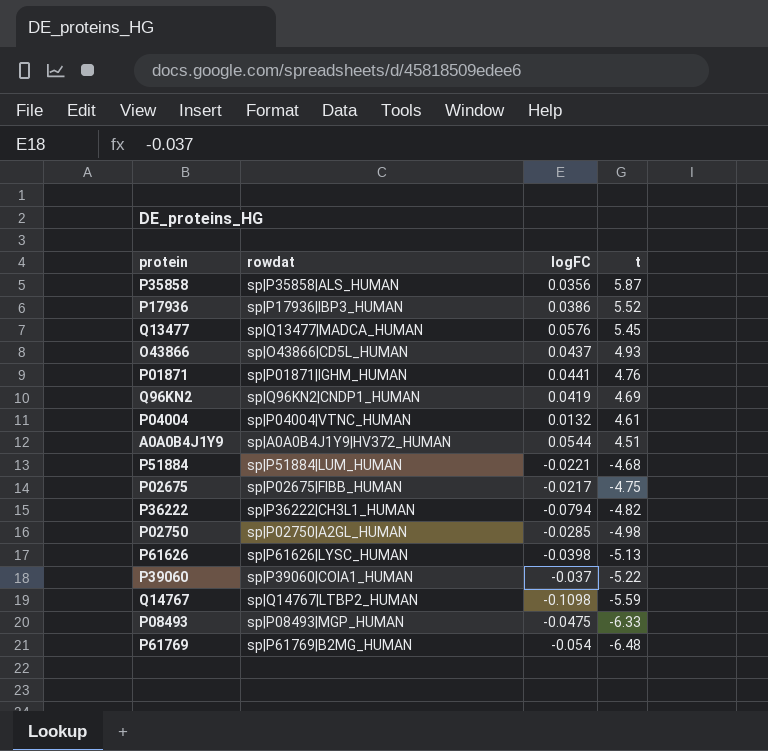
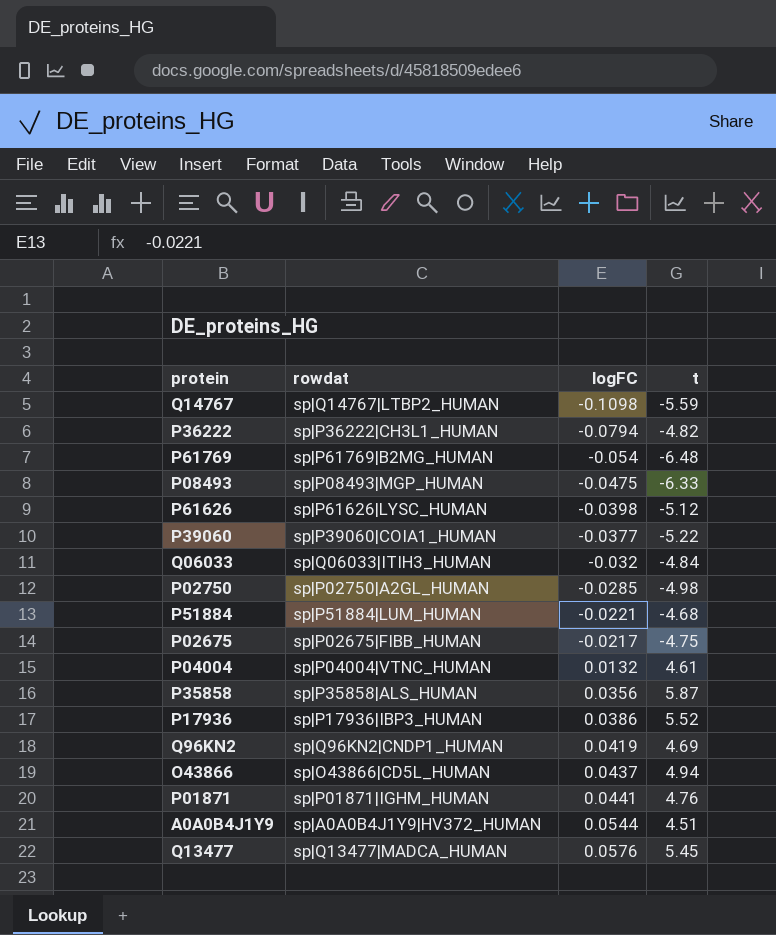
row order: t descending -> logFC ascending
P61626 | t: -5.13 -> -5.12
P39060 | logFC: -0.037 -> -0.0377
row Q06033: none -> sp|Q06033|ITIH3_HUMAN | -0.032 | -4.84
O43866 | t: 4.93 -> 4.94

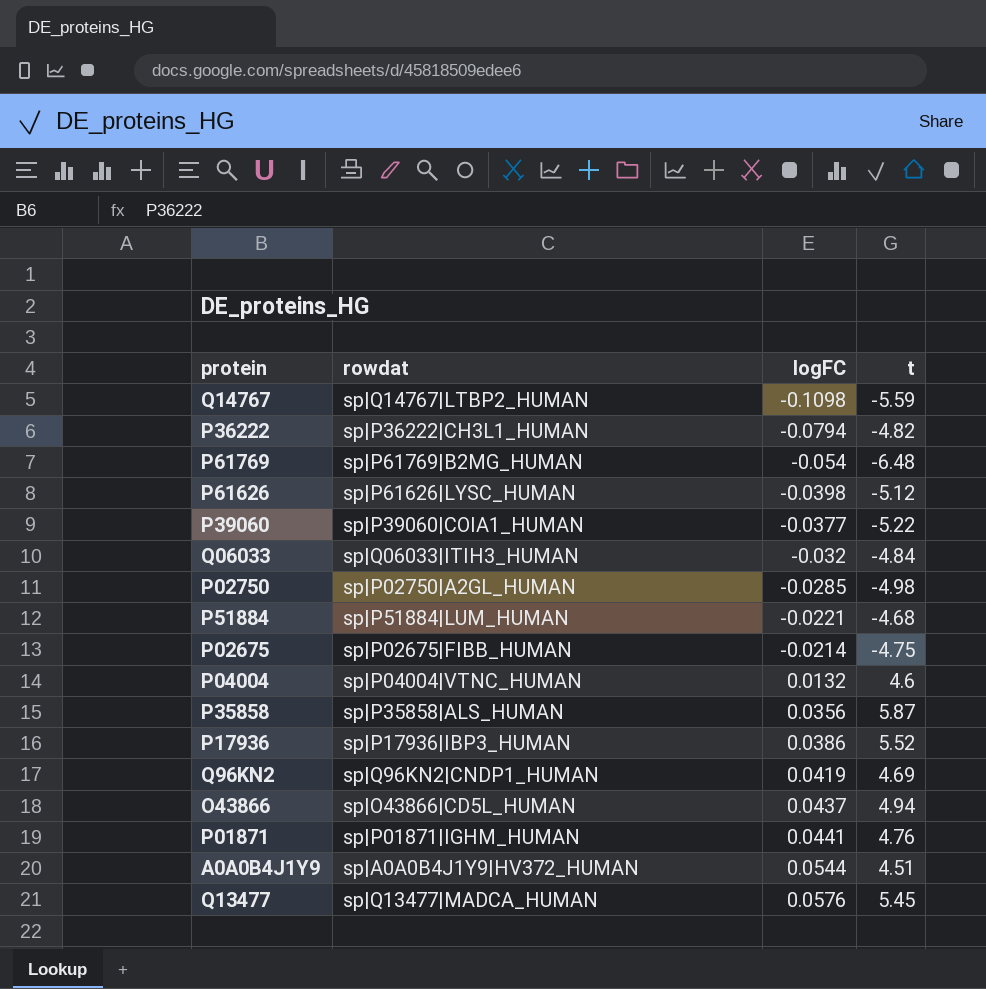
row P08493: sp|P08493|MGP_HUMAN | -0.0475 | -6.33 -> none
P02675 | logFC: -0.0217 -> -0.0214
P04004 | t: 4.61 -> 4.6

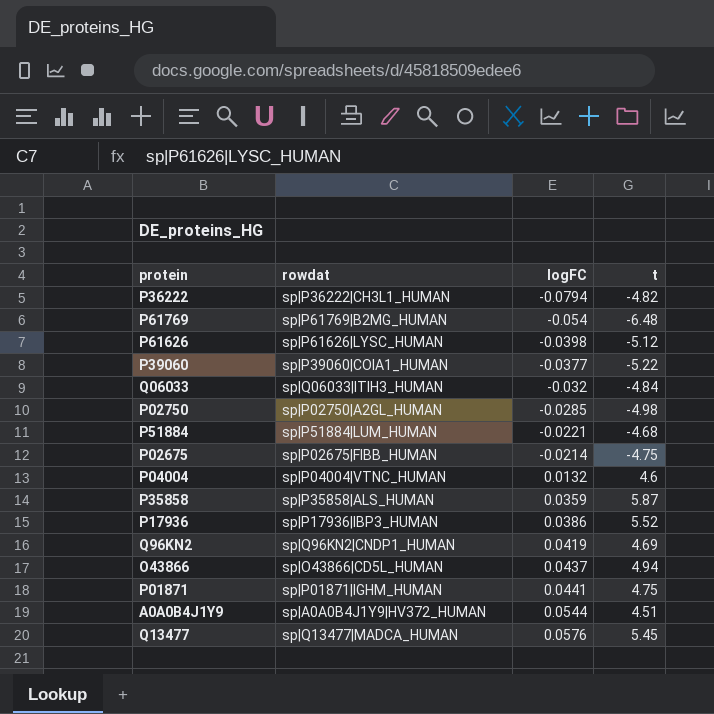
row Q14767: sp|Q14767|LTBP2_HUMAN | -0.1098 | -5.59 -> none
P35858 | logFC: 0.0356 -> 0.0359
P01871 | t: 4.76 -> 4.75

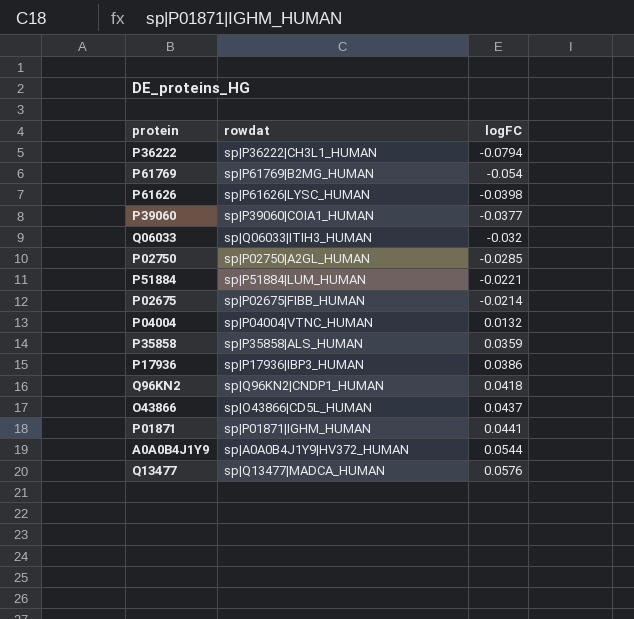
column t | position: 4 -> none
Q96KN2 | logFC: 0.0419 -> 0.0418

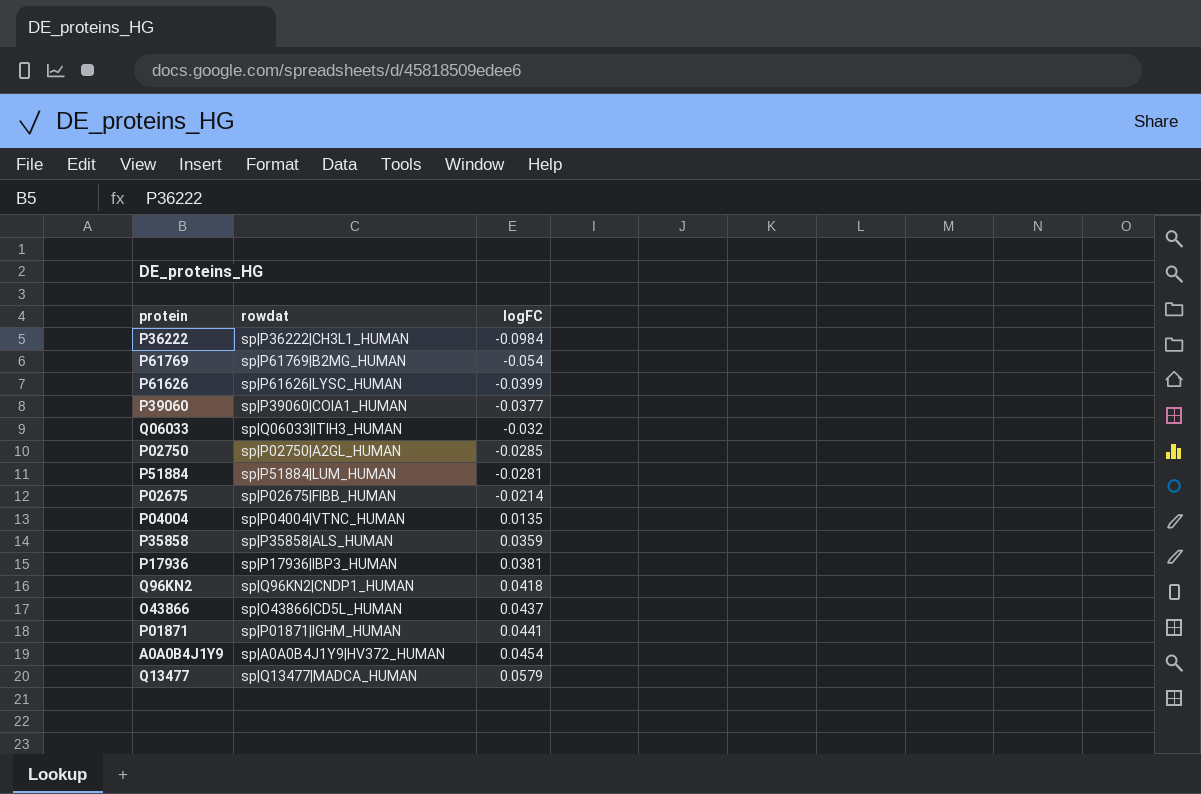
P36222 | logFC: -0.0794 -> -0.0984
P61626 | logFC: -0.0398 -> -0.0399
P51884 | logFC: -0.0221 -> -0.0281
P04004 | logFC: 0.0132 -> 0.0135
P17936 | logFC: 0.0386 -> 0.0381
A0A0B4J1Y9 | logFC: 0.0544 -> 0.0454
Q13477 | logFC: 0.0576 -> 0.0579

